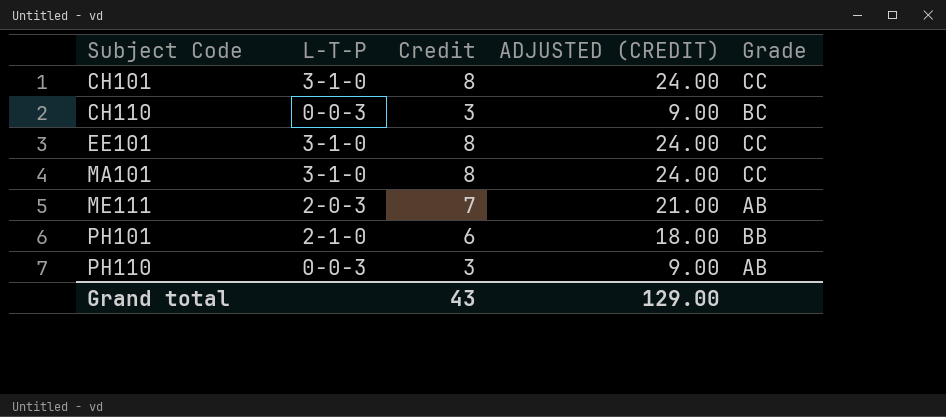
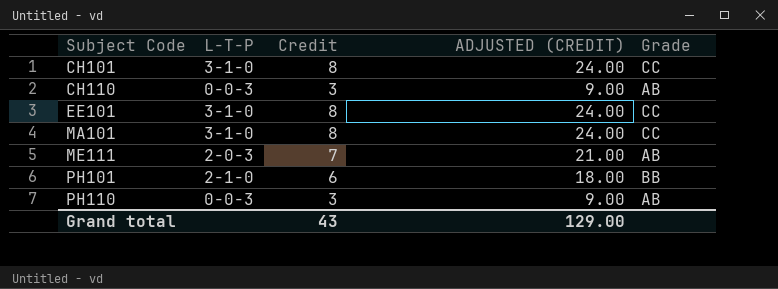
CH110 | Grade: BC -> AB

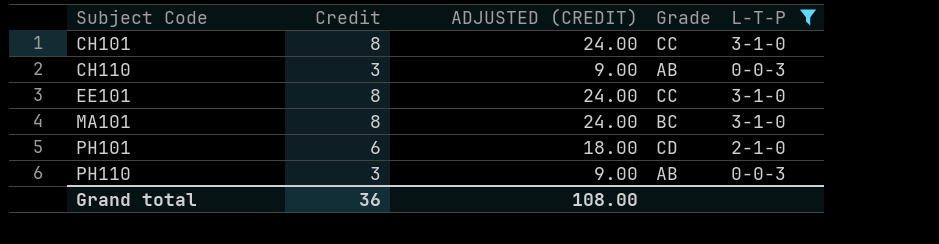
filter: none -> L-T-P != 2-0-3
column L-T-P | position: 2 -> 5
MA101 | Grade: CC -> BC
PH101 | Grade: BB -> CD
Grand total | Credit: 43 -> 36
Grand total | ADJUSTED (CREDIT): 129.00 -> 108.00

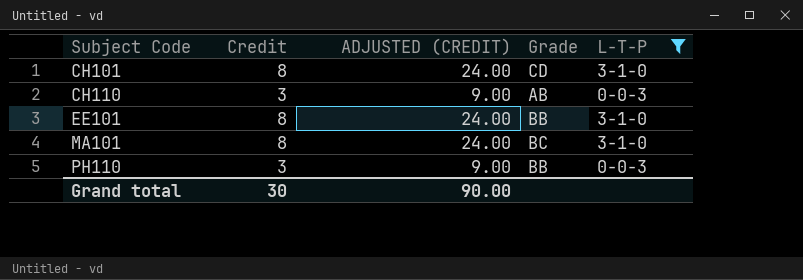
row PH101: 6 | 18.00 | CD | 2-1-0 -> none
CH101 | Grade: CC -> CD
EE101 | Grade: CC -> BB
PH110 | Grade: AB -> BB
Grand total | Credit: 36 -> 30
Grand total | ADJUSTED (CREDIT): 108.00 -> 90.00

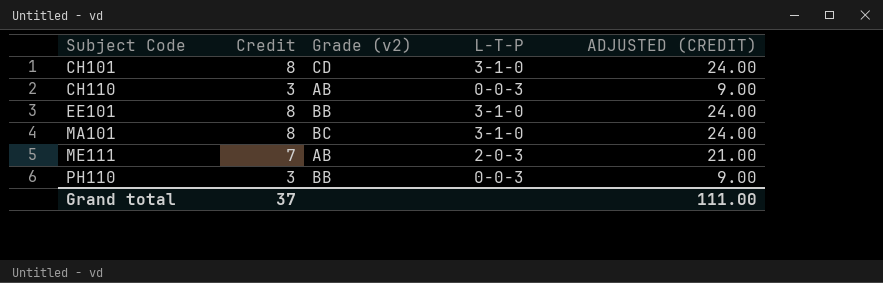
filter: L-T-P != 2-0-3 -> none
column name: Grade -> Grade (v2)
column ADJUSTED (CREDIT) | position: 3 -> 5
Grand total | Credit: 30 -> 37
Grand total | ADJUSTED (CREDIT): 90.00 -> 111.00

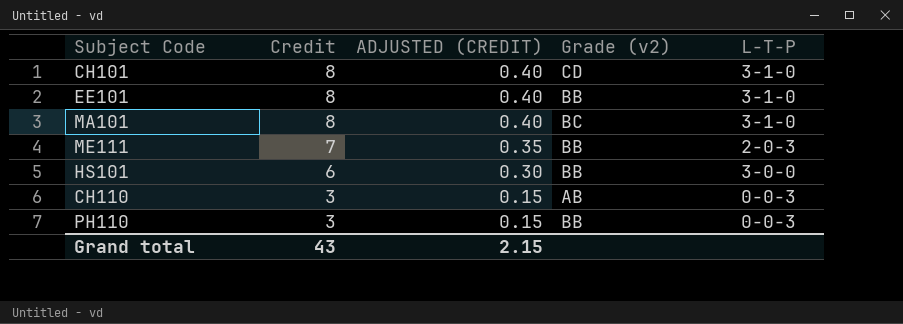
row order: Subject Code ascending -> Credit descending
column ADJUSTED (CREDIT) | formula: [Credit] * 3 -> [Credit] * 0.05
column ADJUSTED (CREDIT) | position: 5 -> 3
ME111 | Grade (v2): AB -> BB
row HS101: none -> 6 | 0.30 | BB | 3-0-0
Grand total | Credit: 37 -> 43
Grand total | ADJUSTED (CREDIT): 111.00 -> 2.15

